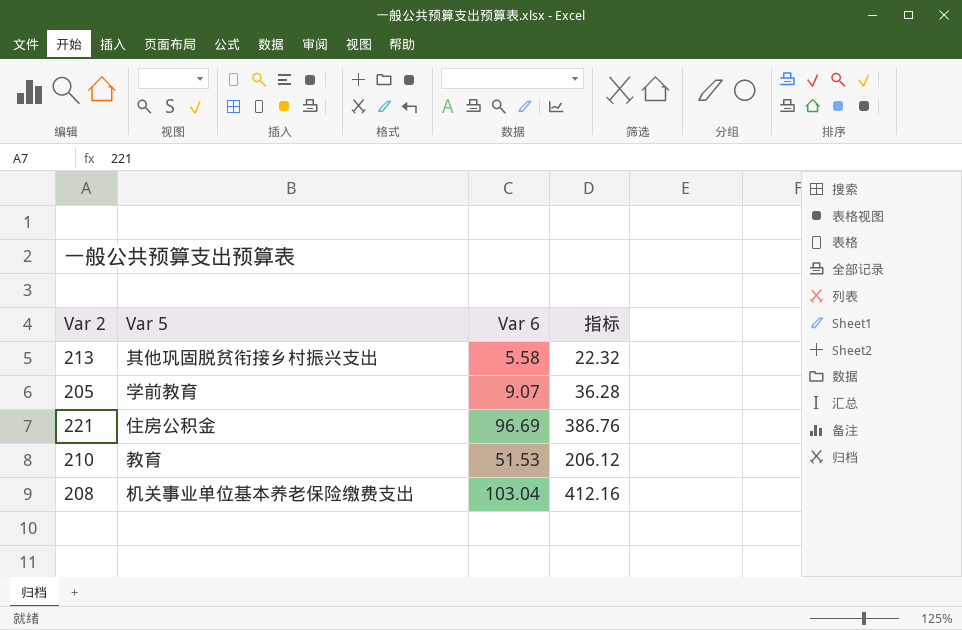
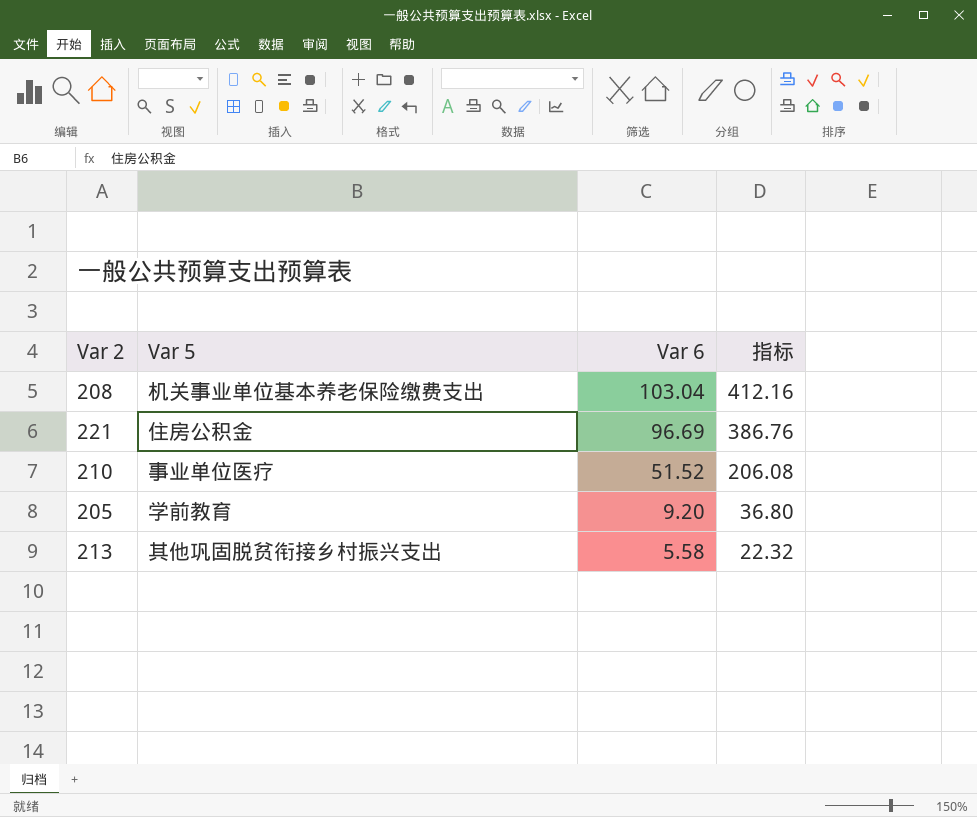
row order: none -> Var 6 descending
210 | Var 5: 教育 -> 事业单位医疗
210 | Var 6: 51.53 -> 51.52
210 | 指标: 206.12 -> 206.08
205 | Var 6: 9.07 -> 9.20
205 | 指标: 36.28 -> 36.80

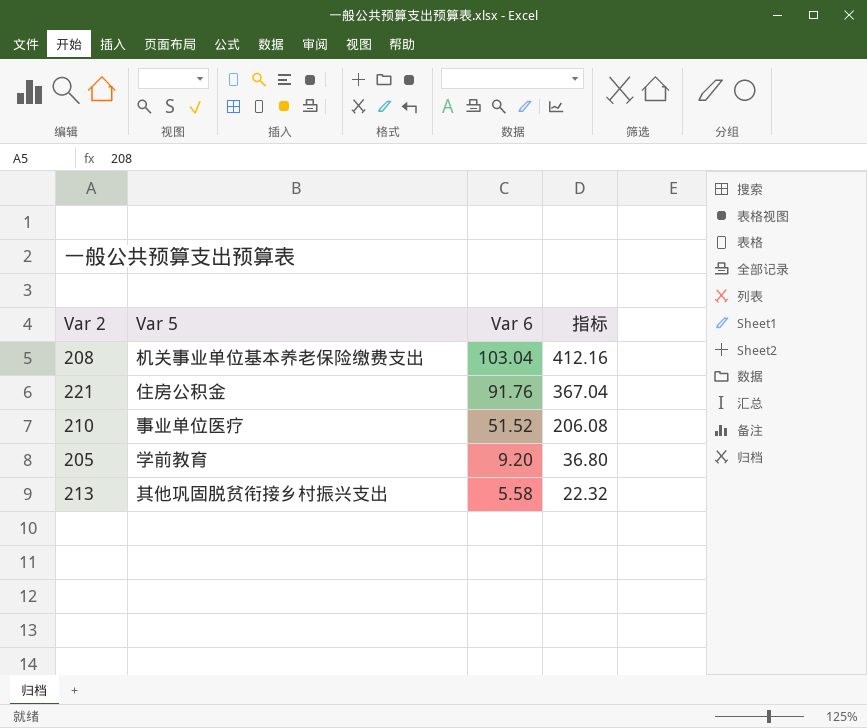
221 | Var 6: 96.69 -> 91.76
221 | 指标: 386.76 -> 367.04

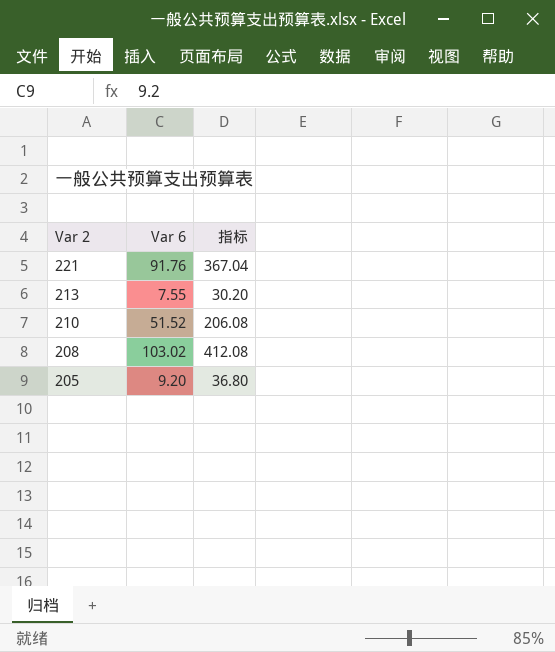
row order: Var 6 descending -> Var 2 descending
column Var 5 | position: 2 -> none
213 | Var 6: 5.58 -> 7.55
213 | 指标: 22.32 -> 30.20
208 | Var 6: 103.04 -> 103.02
208 | 指标: 412.16 -> 412.08

